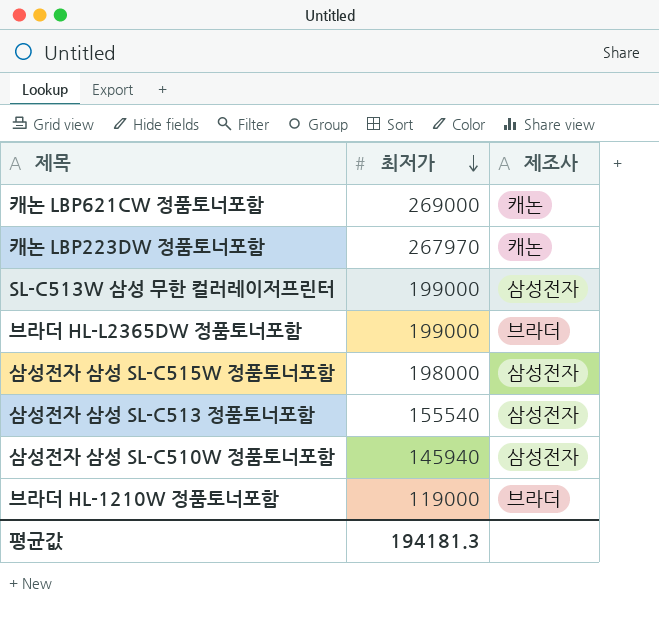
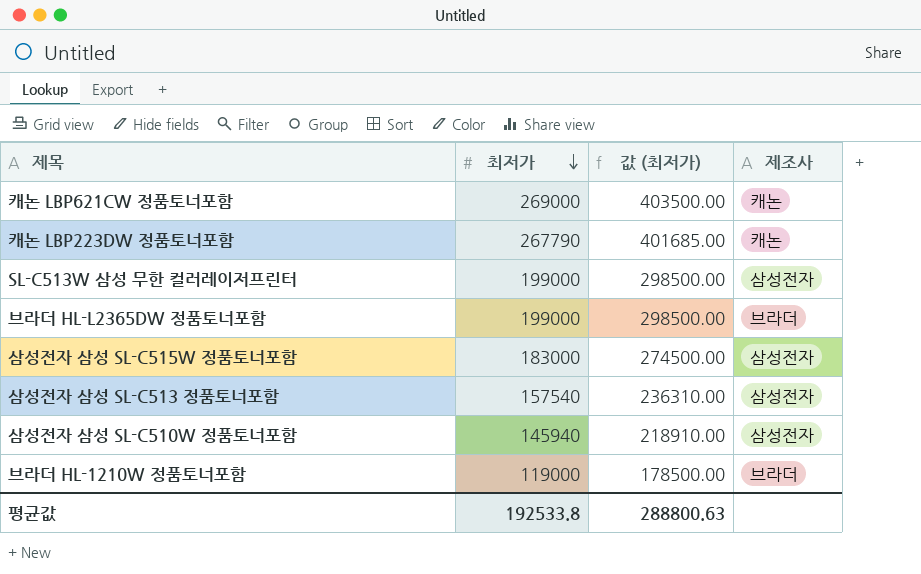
column 값 (최저가) | formula: none -> [최저가] * 1.5
캐논 LBP223DW 정품토너포함 | 최저가: 267970 -> 267790
삼성전자 삼성 SL-C515W 정품토너포함 | 최저가: 198000 -> 183000
삼성전자 삼성 SL-C513 정품토너포함 | 최저가: 155540 -> 157540
평균값 | 최저가: 194181.3 -> 192533.8

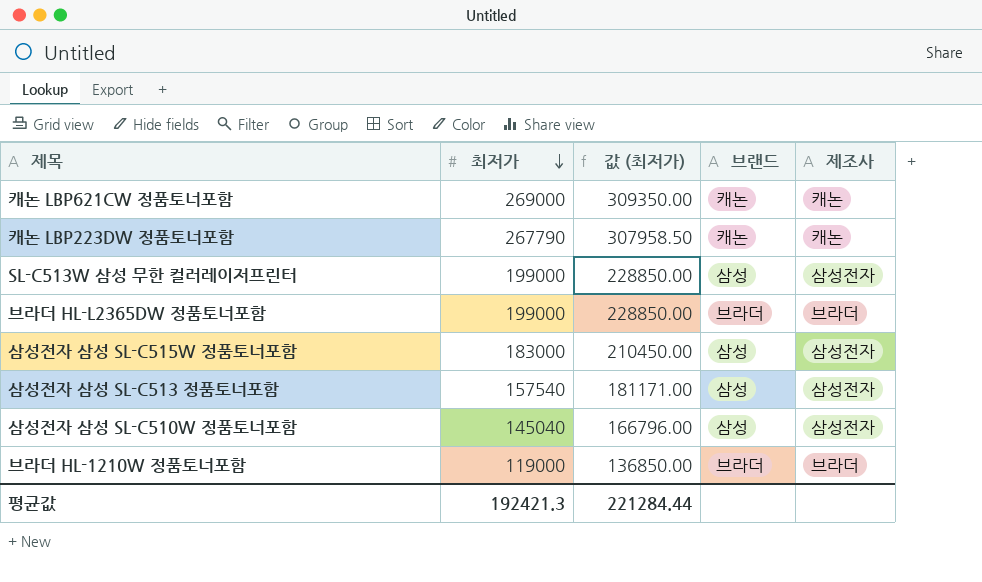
column 값 (최저가) | formula: [최저가] * 1.5 -> [최저가] * 1.15
column 브랜드 | position: none -> 4
삼성전자 삼성 SL-C510W 정품토너포함 | 최저가: 145940 -> 145040
평균값 | 최저가: 192533.8 -> 192421.3
평균값 | 값 (최저가): 288800.63 -> 221284.44

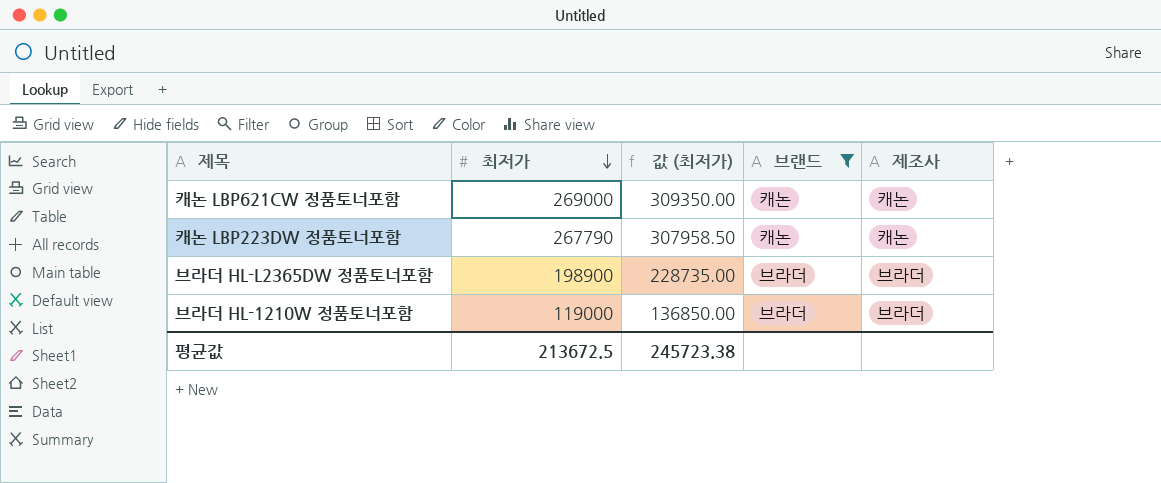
filter: none -> 브랜드 != 삼성
브라더 HL-L2365DW 정품토너포함 | 최저가: 199000 -> 198900
브라더 HL-L2365DW 정품토너포함 | 값 (최저가): 228850.00 -> 228735.00
평균값 | 최저가: 192421.3 -> 213672.5
평균값 | 값 (최저가): 221284.44 -> 245723.38

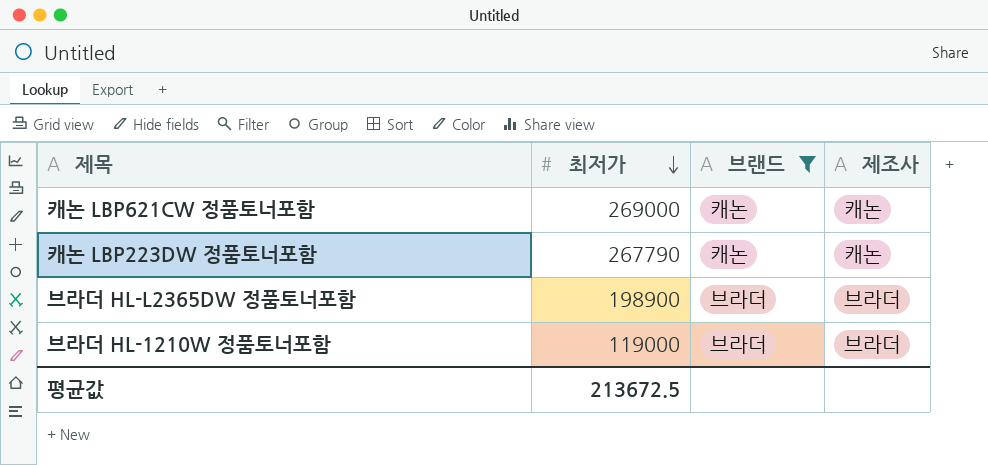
column 값 (최저가) | formula: [최저가] * 1.15 -> none

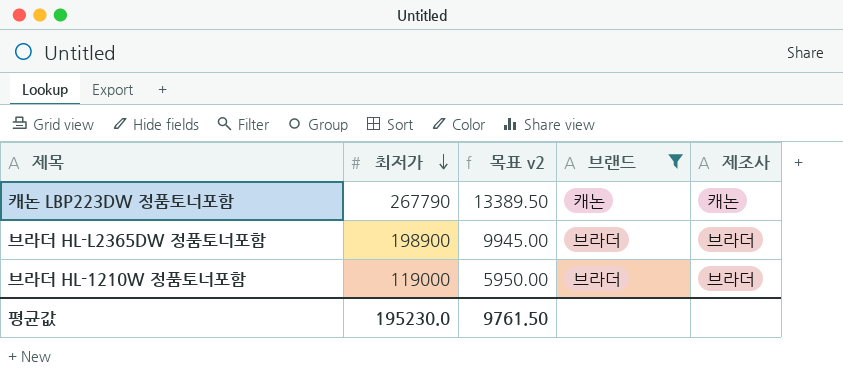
column 목표 v2 | formula: none -> [최저가] * 0.05
row 캐논 LBP621CW 정품토너포함: 269000 | 캐논 | 캐논 -> none
평균값 | 최저가: 213672.5 -> 195230.0

